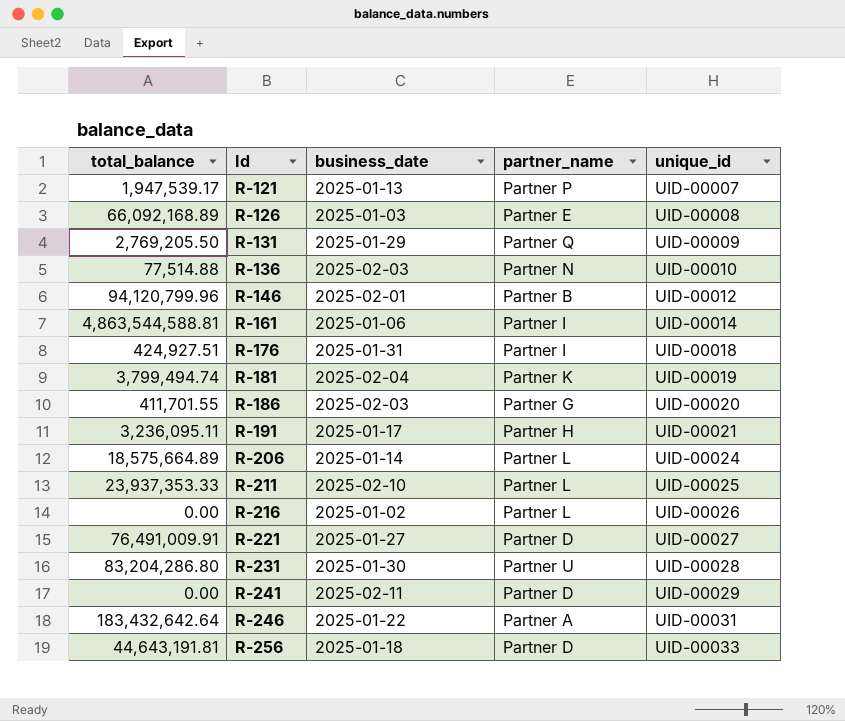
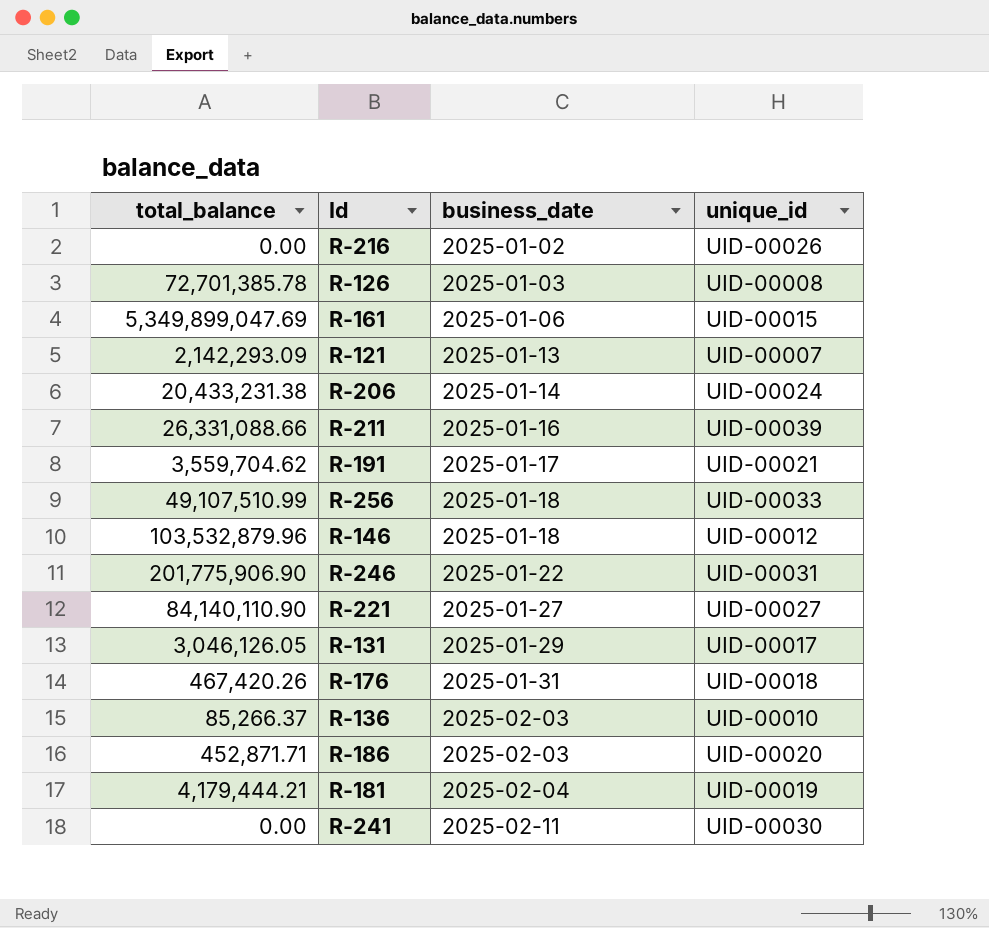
row order: Id ascending -> business_date ascending
column partner_name | position: 4 -> none
row R-231: 83,204,286.80 | 2025-01-30 | Partner U | UID-00028 -> none
R-126 | total_balance: 66,092,168.89 -> 72,701,385.78
R-161 | total_balance: 4,863,544,588.81 -> 5,349,899,047.69
R-161 | unique_id: UID-00014 -> UID-00015
R-121 | total_balance: 1,947,539.17 -> 2,142,293.09
R-206 | total_balance: 18,575,664.89 -> 20,433,231.38
R-211 | total_balance: 23,937,353.33 -> 26,331,088.66
R-211 | business_date: 2025-02-10 -> 2025-01-16
R-211 | unique_id: UID-00025 -> UID-00039
R-191 | total_balance: 3,236,095.11 -> 3,559,704.62
R-256 | total_balance: 44,643,191.81 -> 49,107,510.99
R-146 | total_balance: 94,120,799.96 -> 103,532,879.96
R-146 | business_date: 2025-02-01 -> 2025-01-18
R-246 | total_balance: 183,432,642.64 -> 201,775,906.90
R-221 | total_balance: 76,491,009.91 -> 84,140,110.90
R-131 | total_balance: 2,769,205.50 -> 3,046,126.05
R-131 | unique_id: UID-00009 -> UID-00017
R-176 | total_balance: 424,927.51 -> 467,420.26
R-136 | total_balance: 77,514.88 -> 85,266.37
R-186 | total_balance: 411,701.55 -> 452,871.71
R-181 | total_balance: 3,799,494.74 -> 4,179,444.21
R-241 | unique_id: UID-00029 -> UID-00030

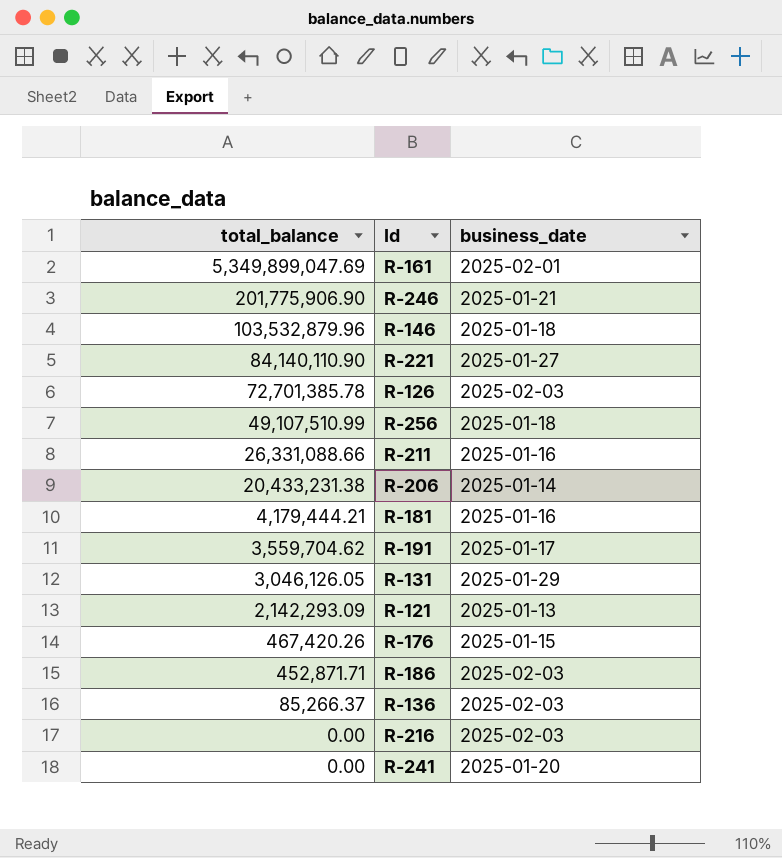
row order: business_date ascending -> total_balance descending
column unique_id | position: 4 -> none
R-161 | business_date: 2025-01-06 -> 2025-02-01
R-246 | business_date: 2025-01-22 -> 2025-01-21
R-126 | business_date: 2025-01-03 -> 2025-02-03
R-181 | business_date: 2025-02-04 -> 2025-01-16
R-176 | business_date: 2025-01-31 -> 2025-01-15
R-216 | business_date: 2025-01-02 -> 2025-02-03
R-241 | business_date: 2025-02-11 -> 2025-01-20

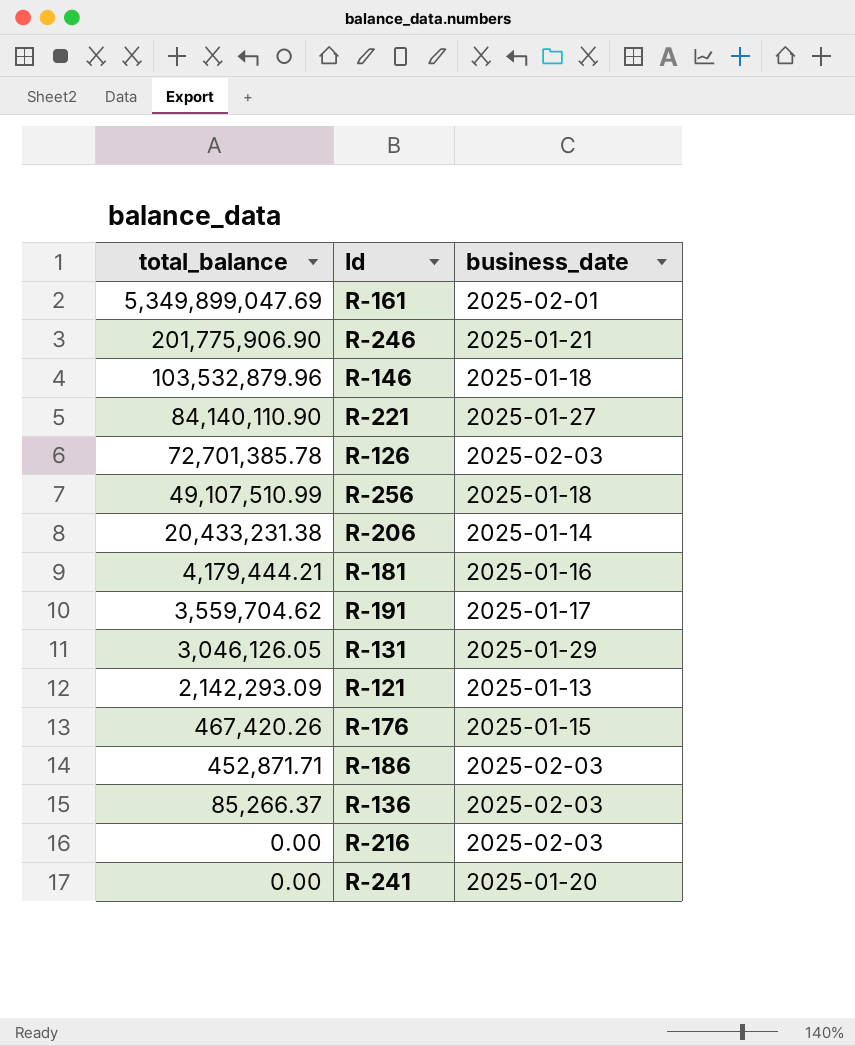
row R-211: 26,331,088.66 | 2025-01-16 -> none

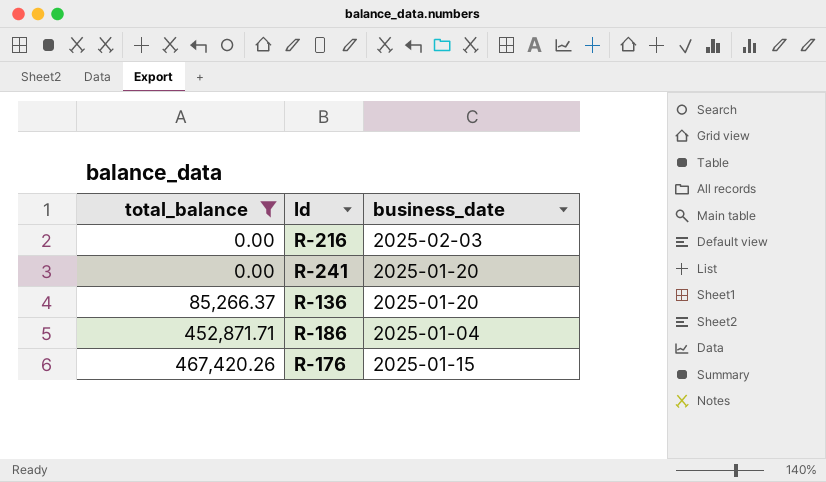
filter: none -> total_balance <= 467,420.26
row order: total_balance descending -> total_balance ascending
R-136 | business_date: 2025-02-03 -> 2025-01-20
R-186 | business_date: 2025-02-03 -> 2025-01-04

